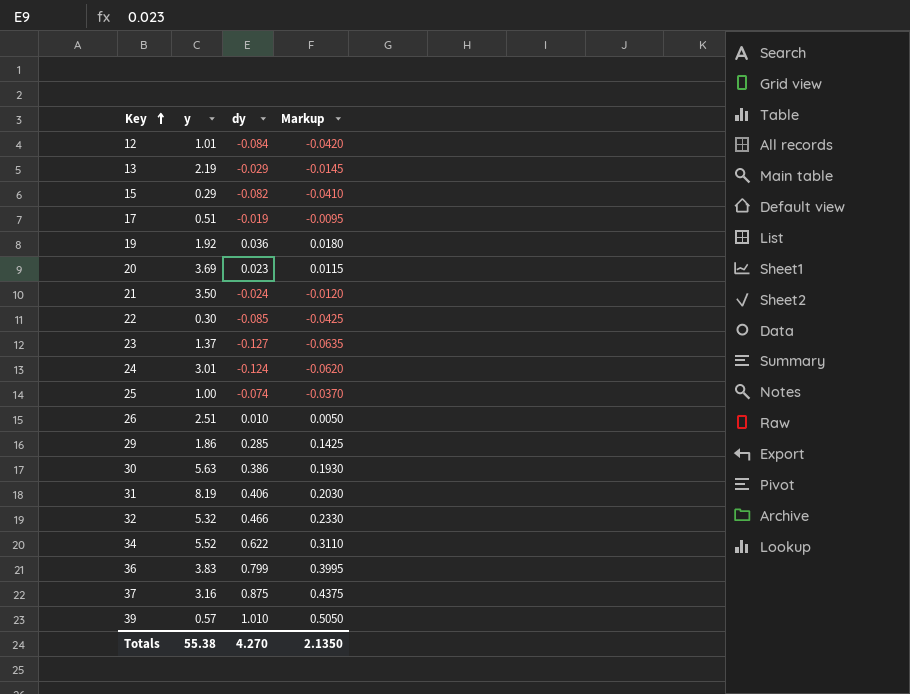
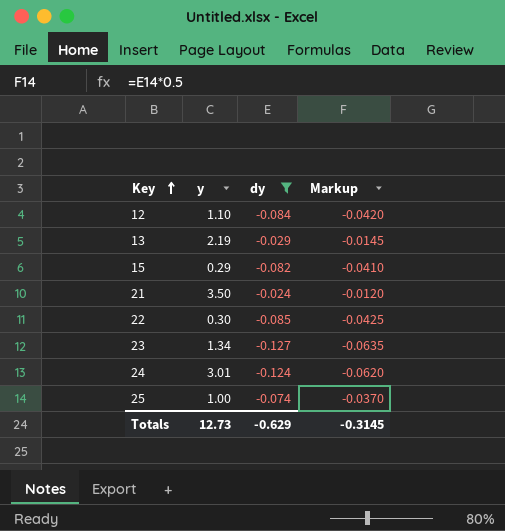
filter: none -> dy <= -0.024
12 | y: 1.01 -> 1.10
23 | y: 1.37 -> 1.34
Totals | y: 55.38 -> 12.73
Totals | dy: 4.270 -> -0.629
Totals | Markup: 2.1350 -> -0.3145

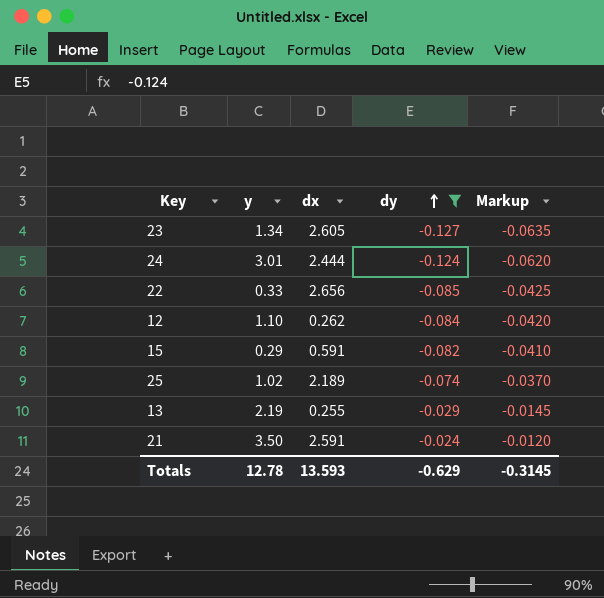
row order: Key ascending -> dy ascending
column dx | position: none -> 3
22 | y: 0.30 -> 0.33
25 | y: 1.00 -> 1.02
Totals | y: 12.73 -> 12.78

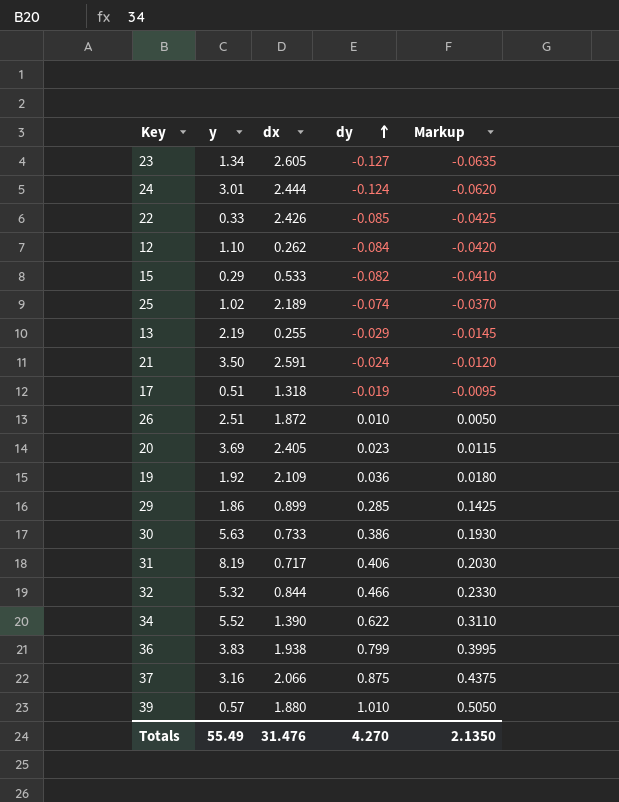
filter: dy <= -0.024 -> none
22 | dx: 2.656 -> 2.426
15 | dx: 0.591 -> 0.533
Totals | y: 12.78 -> 55.49
Totals | dx: 13.593 -> 31.476
Totals | dy: -0.629 -> 4.270
Totals | Markup: -0.3145 -> 2.1350

